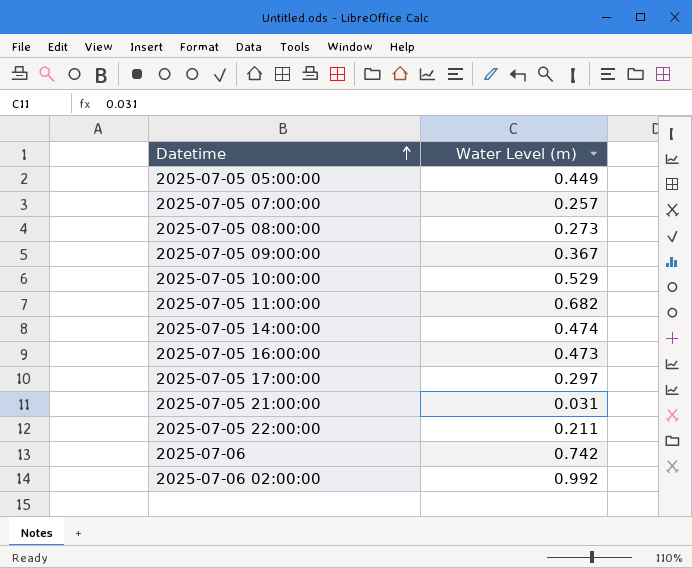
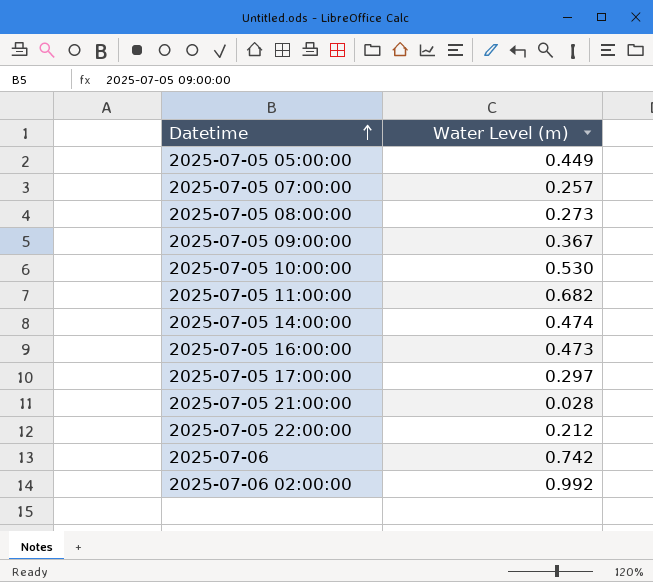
2025-07-05 10:00:00 | Water Level (m): 0.529 -> 0.530
2025-07-05 21:00:00 | Water Level (m): 0.031 -> 0.028
2025-07-05 22:00:00 | Water Level (m): 0.211 -> 0.212

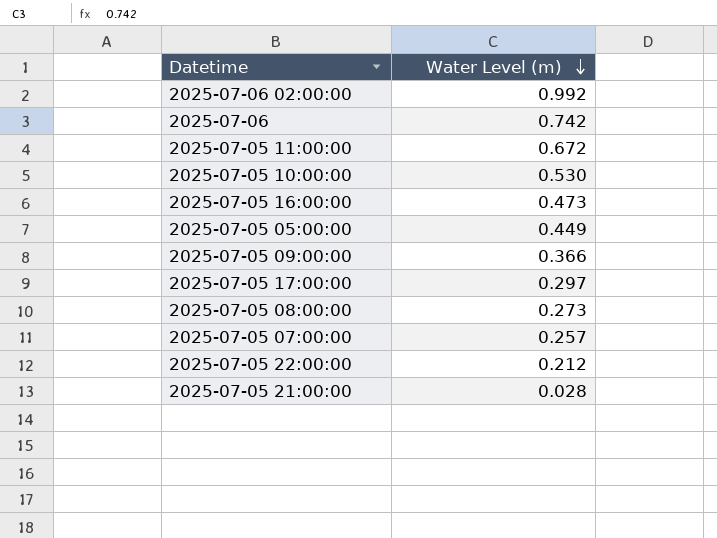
row order: Datetime ascending -> Water Level (m) descending
row 2025-07-05 14:00:00: 0.474 -> none
2025-07-05 11:00:00 | Water Level (m): 0.682 -> 0.672
2025-07-05 09:00:00 | Water Level (m): 0.367 -> 0.366

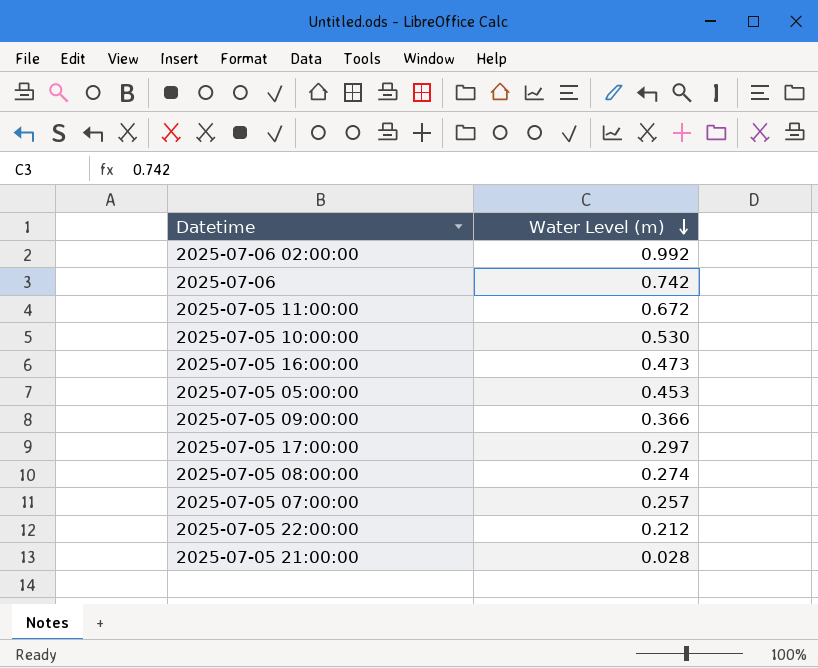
2025-07-05 05:00:00 | Water Level (m): 0.449 -> 0.453
2025-07-05 08:00:00 | Water Level (m): 0.273 -> 0.274

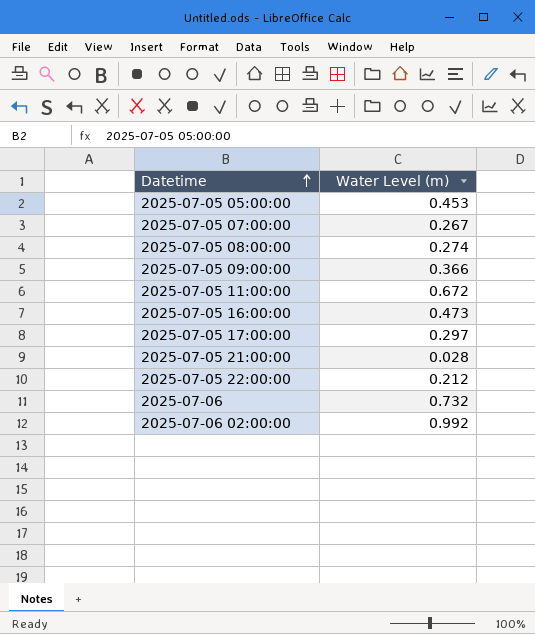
row order: Water Level (m) descending -> Datetime ascending
row 2025-07-05 10:00:00: 0.530 -> none
2025-07-05 07:00:00 | Water Level (m): 0.257 -> 0.267
2025-07-06 | Water Level (m): 0.742 -> 0.732

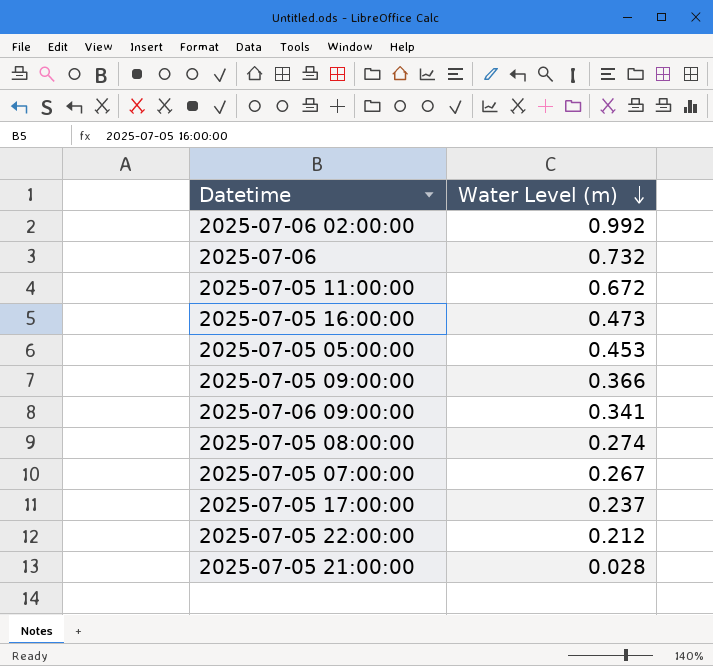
row order: Datetime ascending -> Water Level (m) descending
row 2025-07-06 09:00:00: none -> 0.341
2025-07-05 17:00:00 | Water Level (m): 0.297 -> 0.237

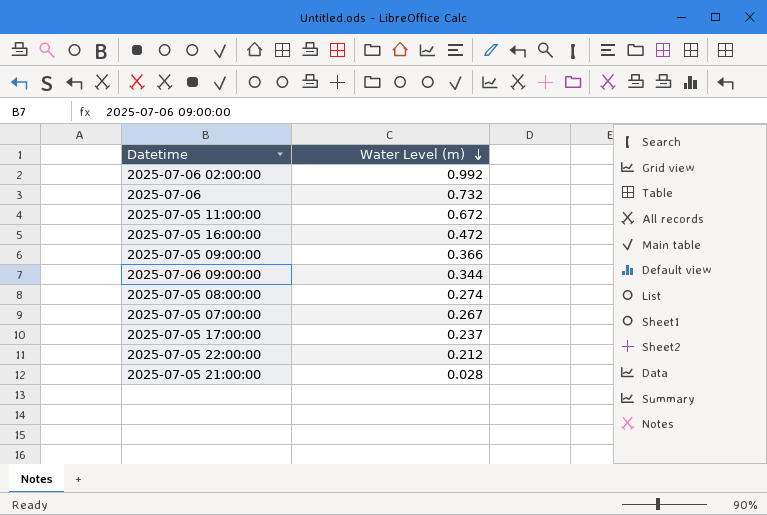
row 2025-07-05 05:00:00: 0.453 -> none
2025-07-05 16:00:00 | Water Level (m): 0.473 -> 0.472
2025-07-06 09:00:00 | Water Level (m): 0.341 -> 0.344

